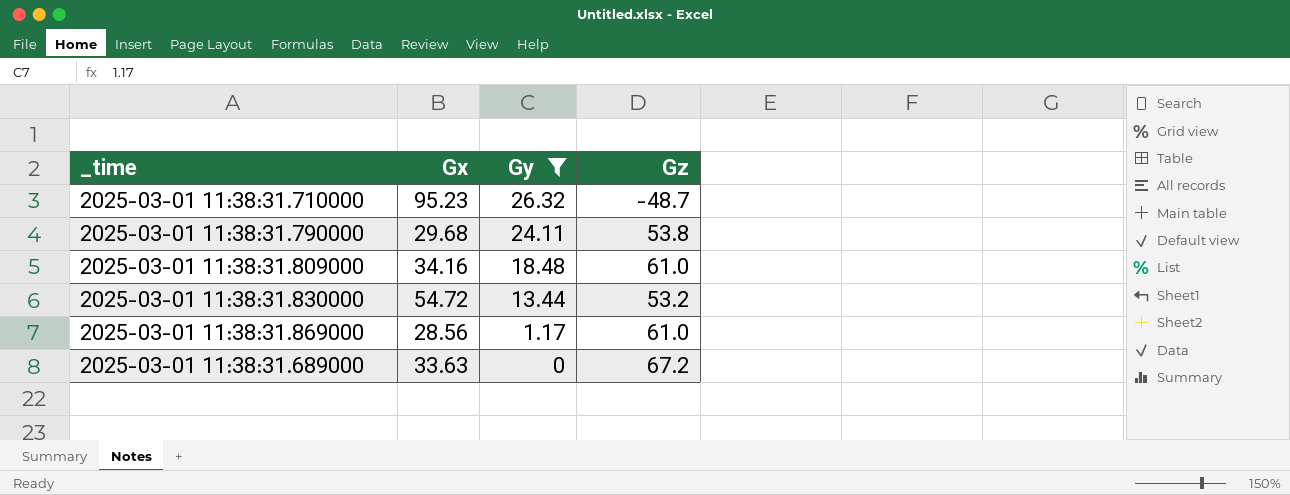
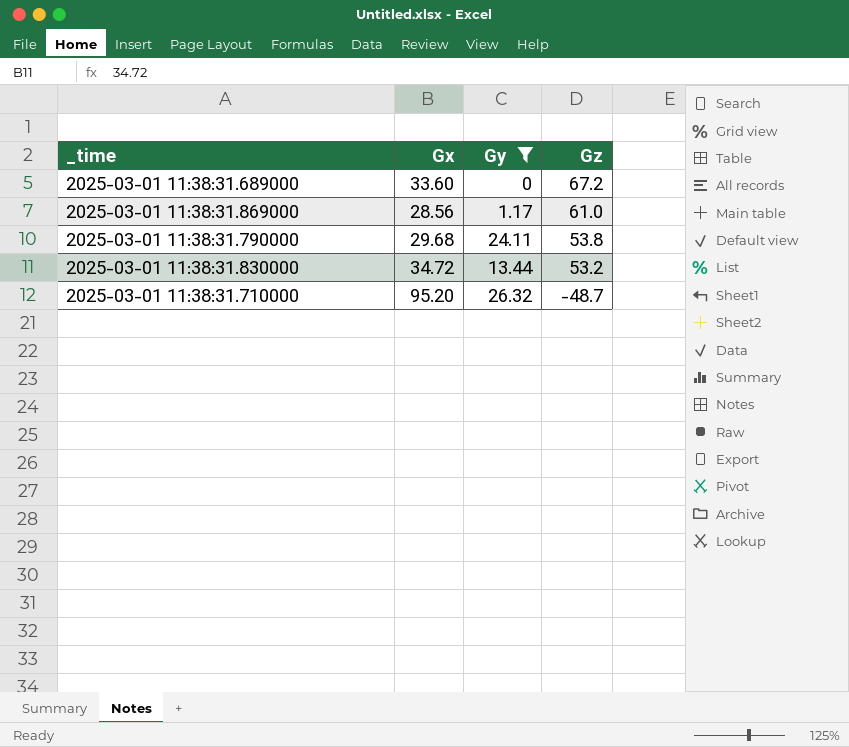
row order: Gy descending -> Gz descending
row 2025-03-01 11:38:31.809000: 34.16 | 18.48 | 61.0 -> none
2025-03-01 11:38:31.689000 | Gx: 33.63 -> 33.60
2025-03-01 11:38:31.830000 | Gx: 54.72 -> 34.72
2025-03-01 11:38:31.710000 | Gx: 95.23 -> 95.20

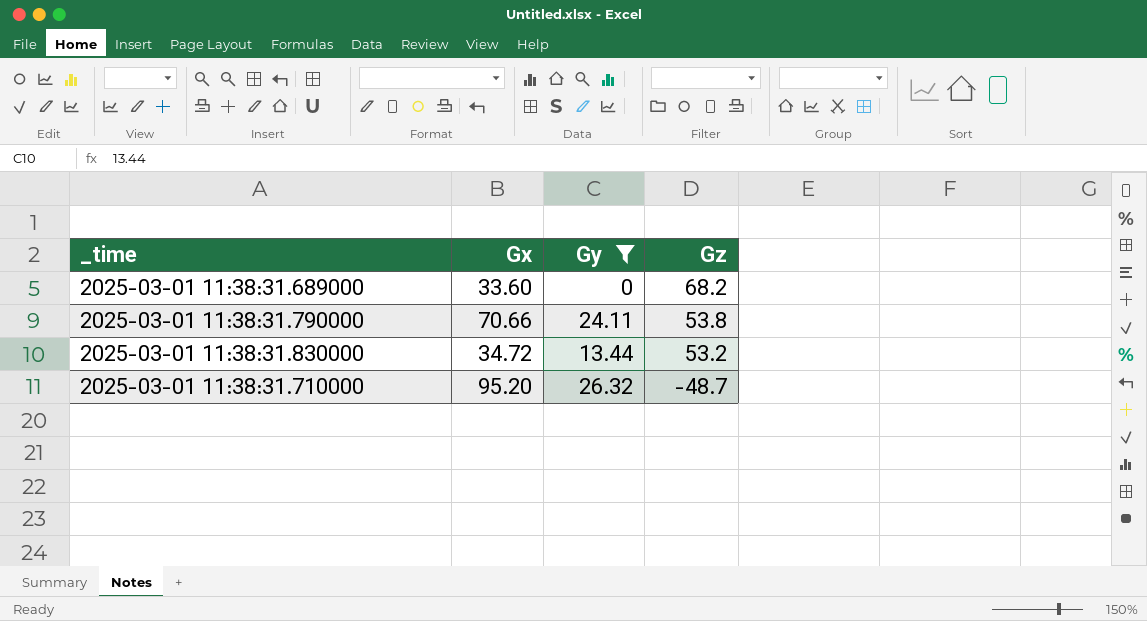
row 2025-03-01 11:38:31.869000: 28.56 | 1.17 | 61.0 -> none
2025-03-01 11:38:31.689000 | Gz: 67.2 -> 68.2
2025-03-01 11:38:31.790000 | Gx: 29.68 -> 70.66

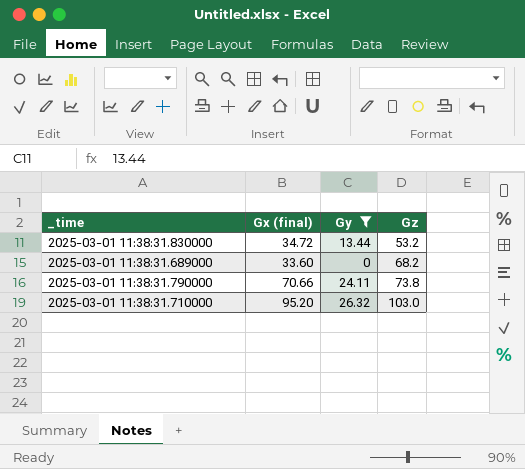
row order: Gz descending -> Gz ascending
column name: Gx -> Gx (final)
2025-03-01 11:38:31.790000 | Gz: 53.8 -> 73.8
2025-03-01 11:38:31.710000 | Gz: -48.7 -> 103.0

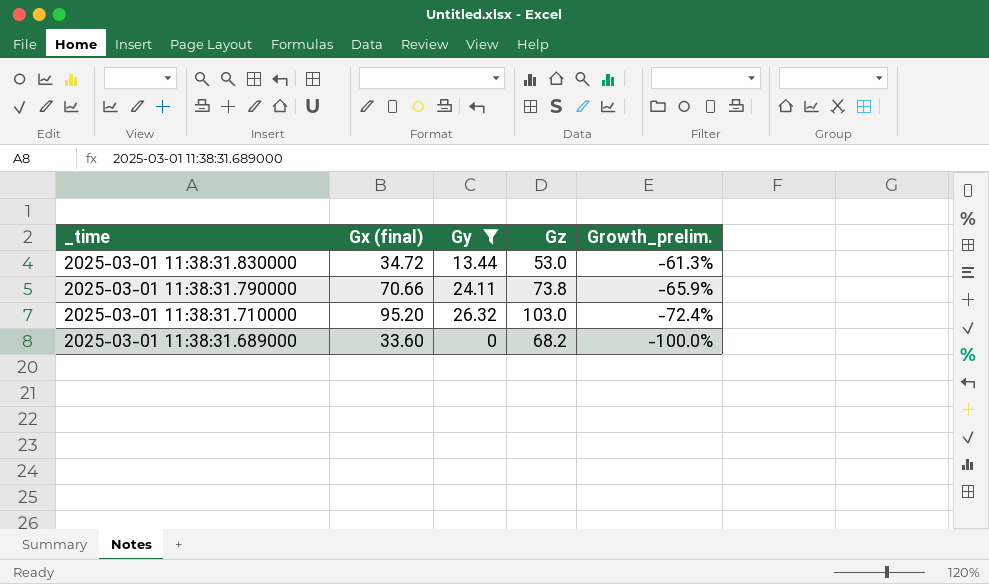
row order: Gz ascending -> _time descending
column Growth_prelim. | formula: none -> ([Gy] - [Gx (final)]) / [Gx (final)]
2025-03-01 11:38:31.830000 | Gz: 53.2 -> 53.0

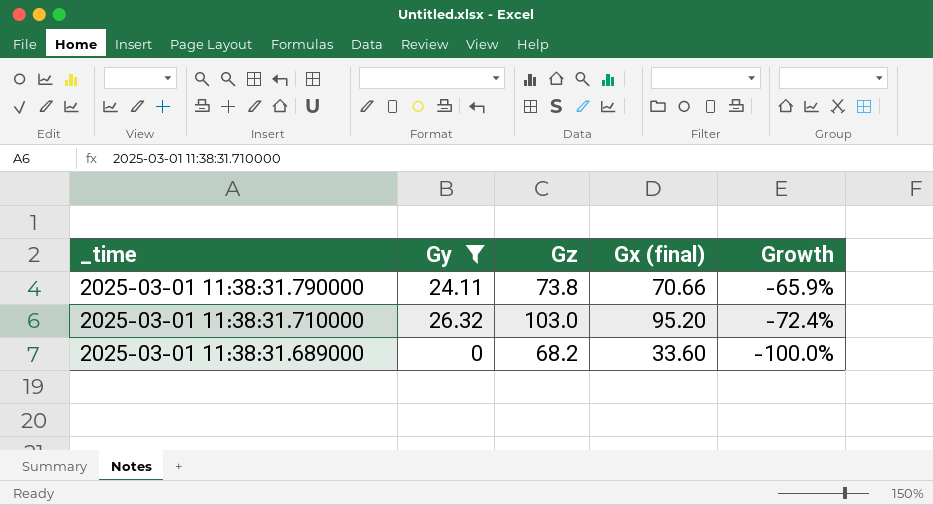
column Gx (final) | position: 2 -> 4
column name: Growth_prelim. -> Growth
row 2025-03-01 11:38:31.830000: 34.72 | 13.44 | 53.0 | -61.3% -> none

